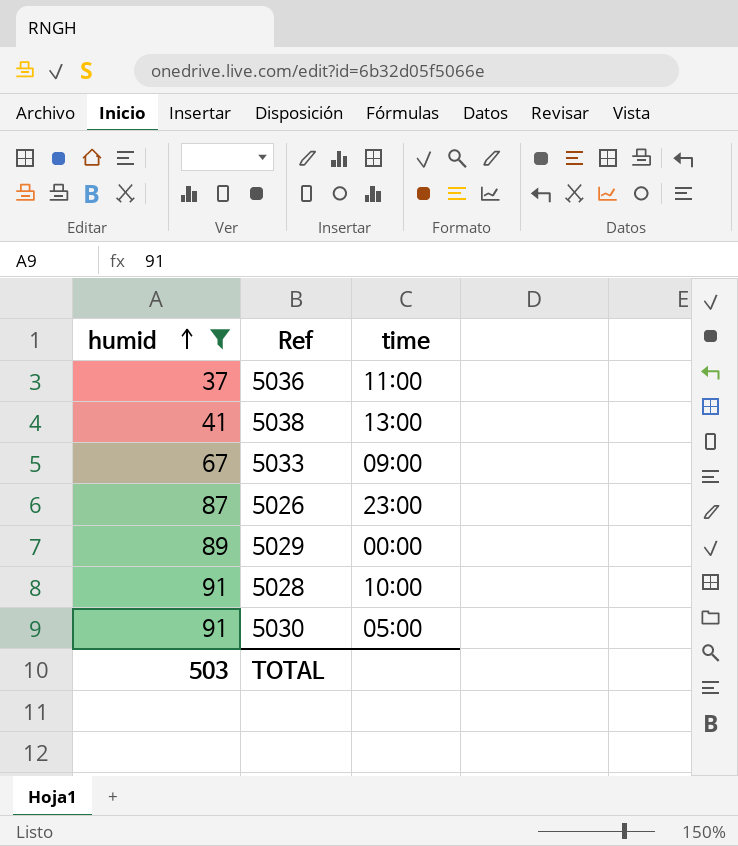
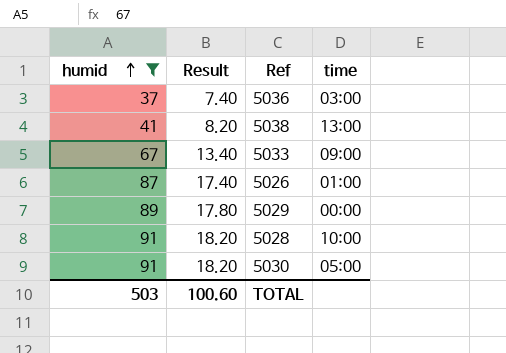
column Result | formula: none -> [humid] * 0.2
5036 | time: 11:00 -> 03:00
5026 | time: 23:00 -> 01:00

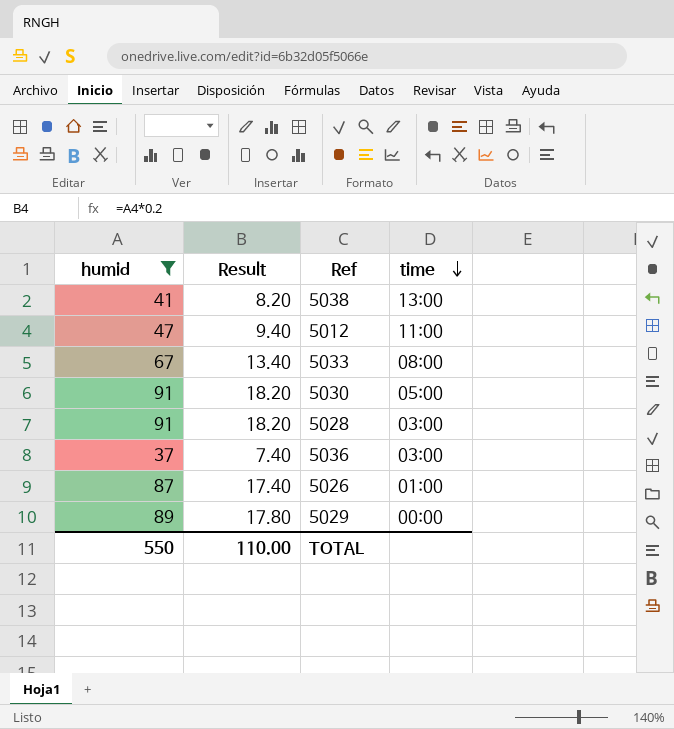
row order: humid ascending -> time descending
row 5012: none -> 47 | 9.40 | 11:00
5033 | time: 09:00 -> 08:00
5028 | time: 10:00 -> 03:00
TOTAL | humid: 503 -> 550
TOTAL | Result: 100.60 -> 110.00

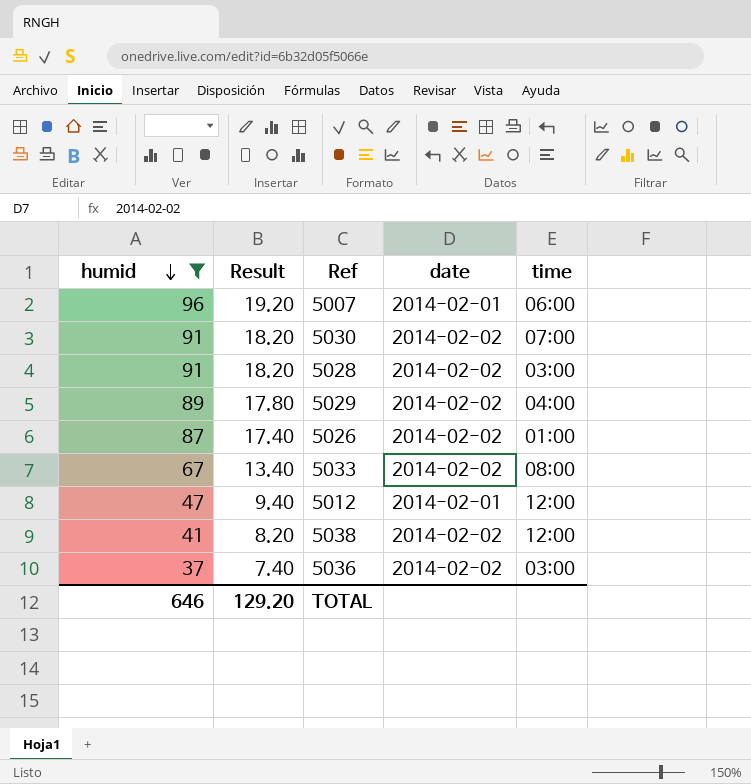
row order: time descending -> humid descending
column date | position: none -> 4
row 5007: none -> 96 | 19.20 | 2014-02-01 | 06:00
5030 | time: 05:00 -> 07:00
5029 | time: 00:00 -> 04:00
5012 | time: 11:00 -> 12:00
5038 | time: 13:00 -> 12:00
TOTAL | humid: 550 -> 646
TOTAL | Result: 110.00 -> 129.20

